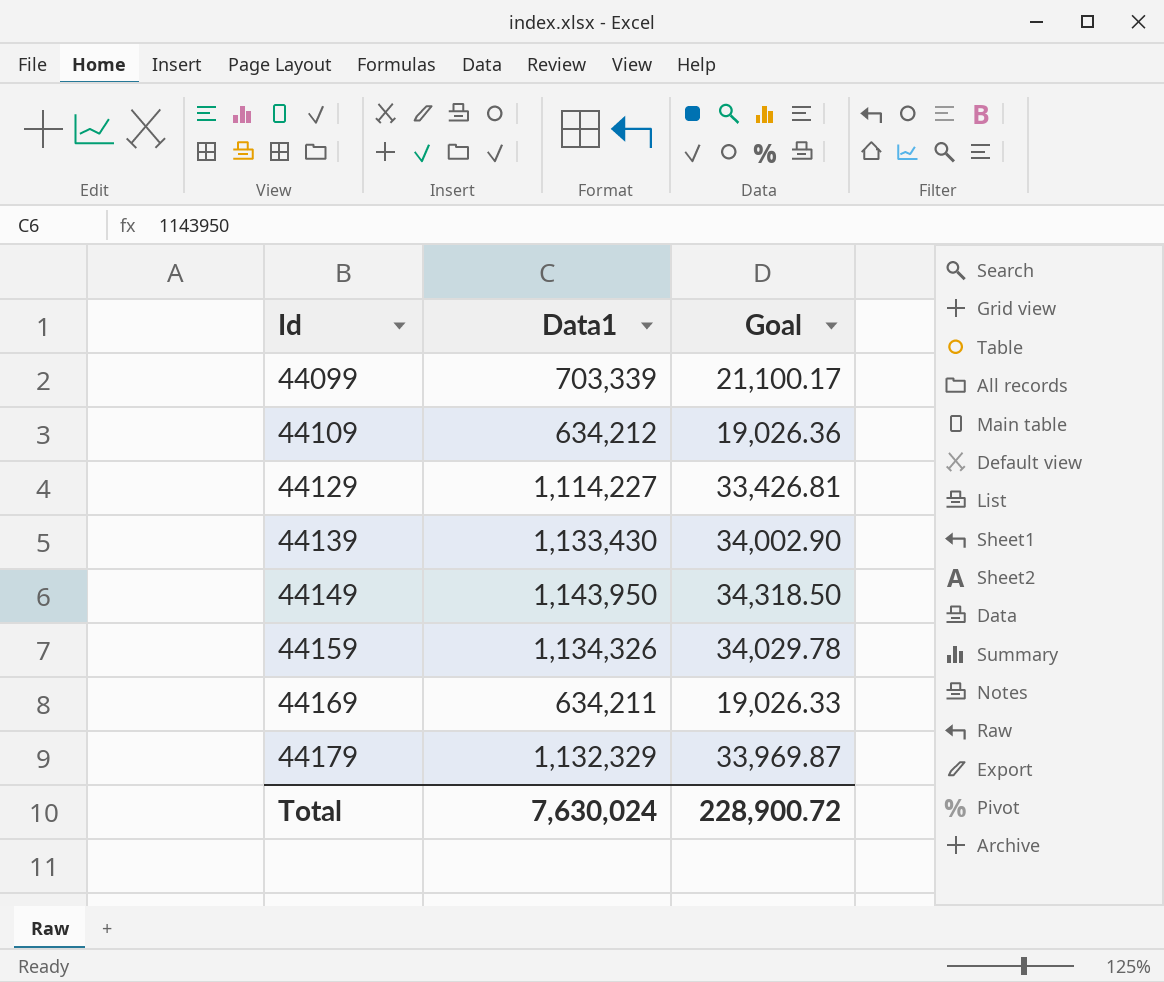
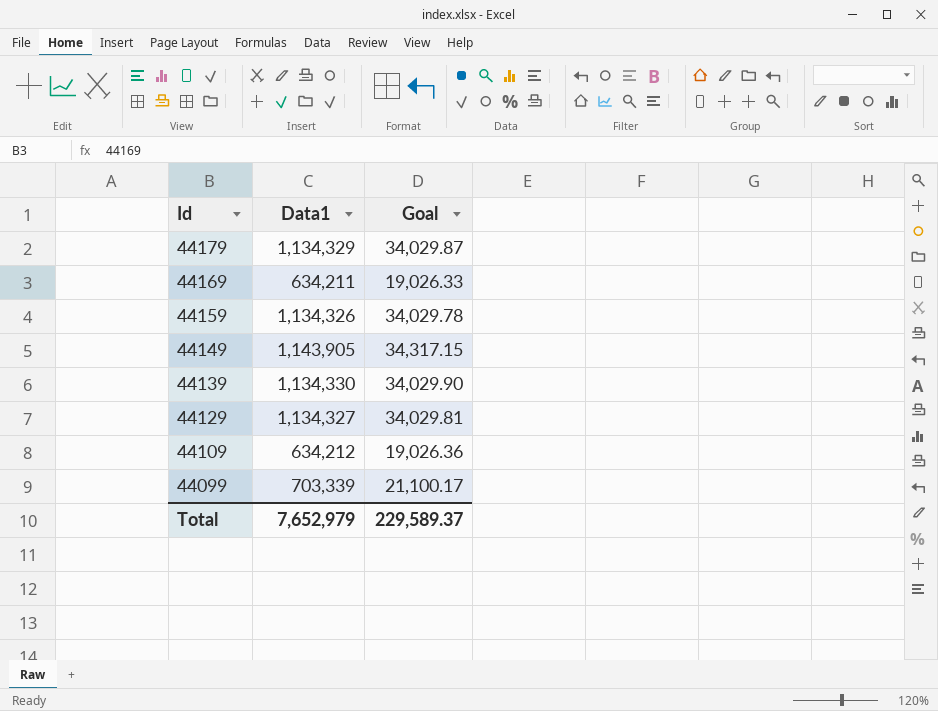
row order: Id ascending -> Id descending
44179 | Data1: 1,132,329 -> 1,134,329
44179 | Goal: 33,969.87 -> 34,029.87
44149 | Data1: 1,143,950 -> 1,143,905
44149 | Goal: 34,318.50 -> 34,317.15
44139 | Data1: 1,133,430 -> 1,134,330
44139 | Goal: 34,002.90 -> 34,029.90
44129 | Data1: 1,114,227 -> 1,134,327
44129 | Goal: 33,426.81 -> 34,029.81
Total | Data1: 7,630,024 -> 7,652,979
Total | Goal: 228,900.72 -> 229,589.37

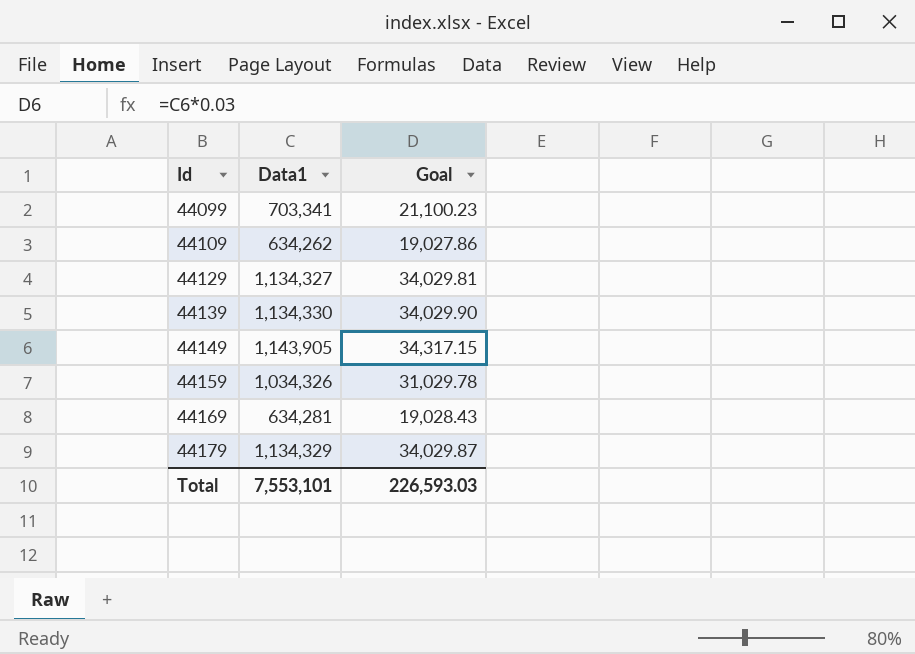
row order: Id descending -> Id ascending
44099 | Data1: 703,339 -> 703,341
44099 | Goal: 21,100.17 -> 21,100.23
44109 | Data1: 634,212 -> 634,262
44109 | Goal: 19,026.36 -> 19,027.86
44159 | Data1: 1,134,326 -> 1,034,326
44159 | Goal: 34,029.78 -> 31,029.78
44169 | Data1: 634,211 -> 634,281
44169 | Goal: 19,026.33 -> 19,028.43
Total | Data1: 7,652,979 -> 7,553,101
Total | Goal: 229,589.37 -> 226,593.03

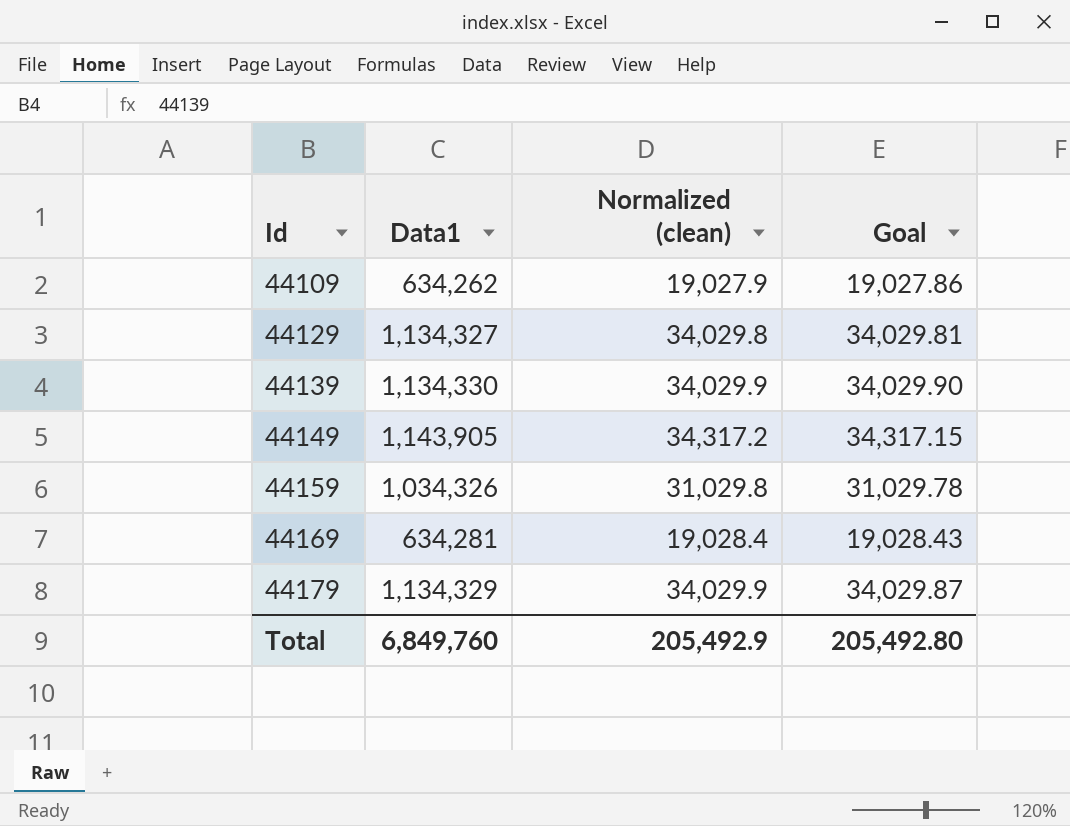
column Normalized (clean) | formula: none -> [Data1] * 0.03
row 44099: 703,341 | 21,100.23 -> none
Total | Data1: 7,553,101 -> 6,849,760
Total | Goal: 226,593.03 -> 205,492.80

